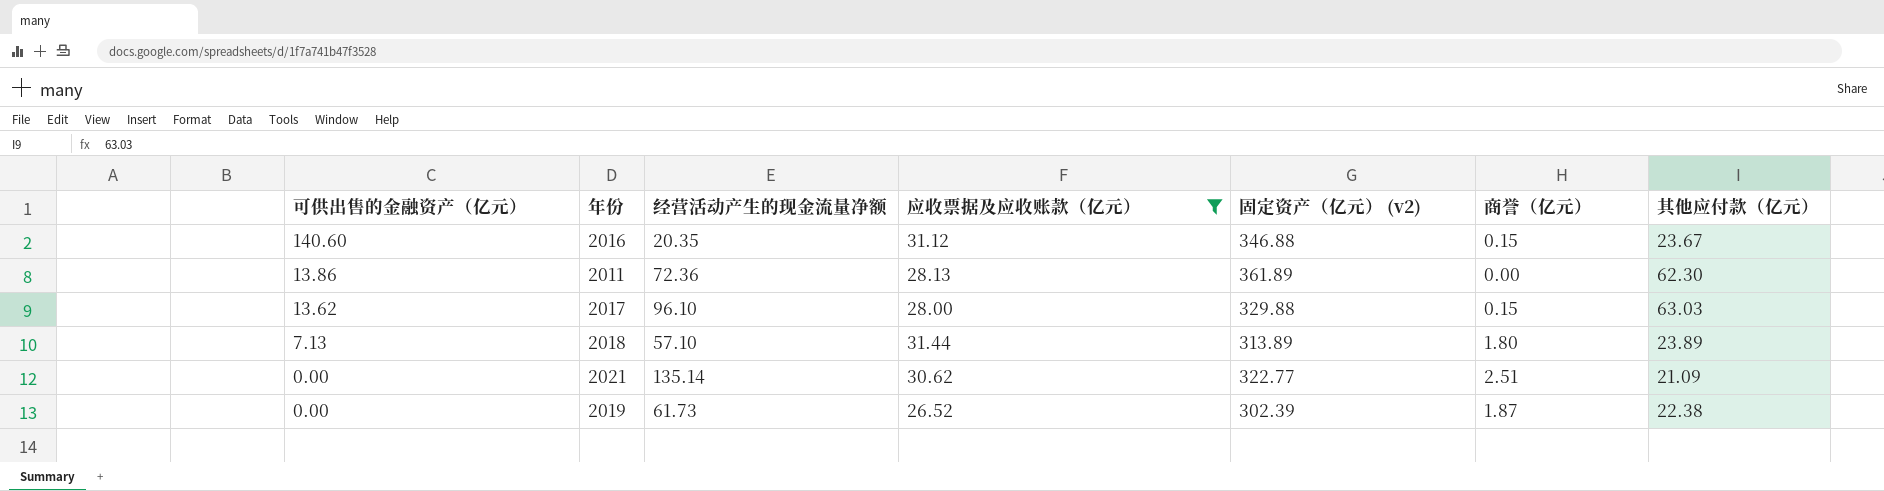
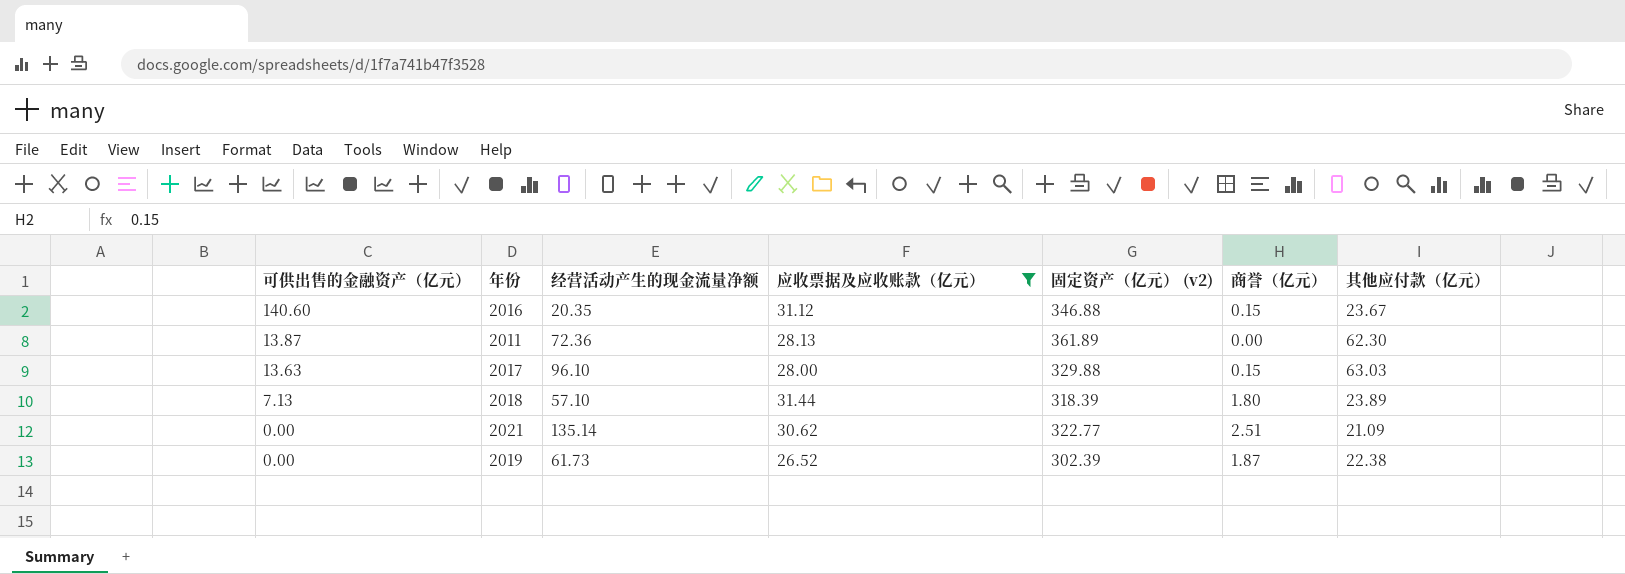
2011 | 可供出售的金融资产（亿元）: 13.86 -> 13.87
2017 | 可供出售的金融资产（亿元）: 13.62 -> 13.63
2018 | 固定资产（亿元） (v2): 313.89 -> 318.39

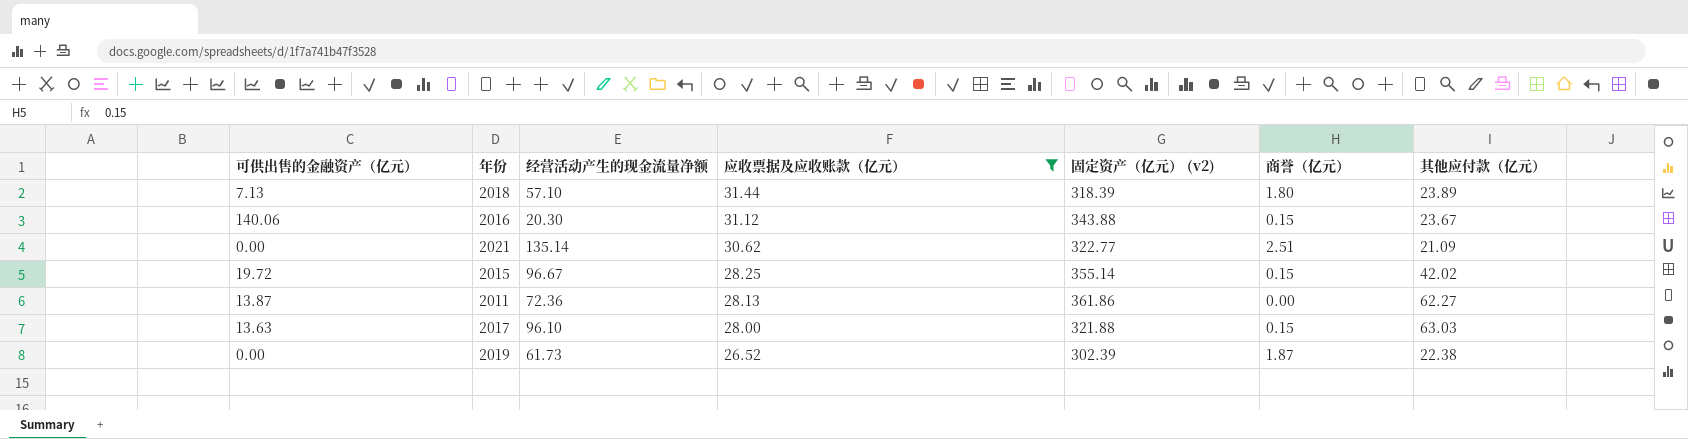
row order: 可供出售的金融资产（亿元） descending -> 应收票据及应收账款（亿元） descending
2016 | 可供出售的金融资产（亿元）: 140.60 -> 140.06
2016 | 经营活动产生的现金流量净额: 20.35 -> 20.30
2016 | 固定资产（亿元） (v2): 346.88 -> 343.88
row 2015: none -> 19.72 | 96.67 | 28.25 | 355.14 | 0.15 | 42.02
2011 | 固定资产（亿元） (v2): 361.89 -> 361.86
2011 | 其他应付款（亿元）: 62.30 -> 62.27
2017 | 固定资产（亿元） (v2): 329.88 -> 321.88

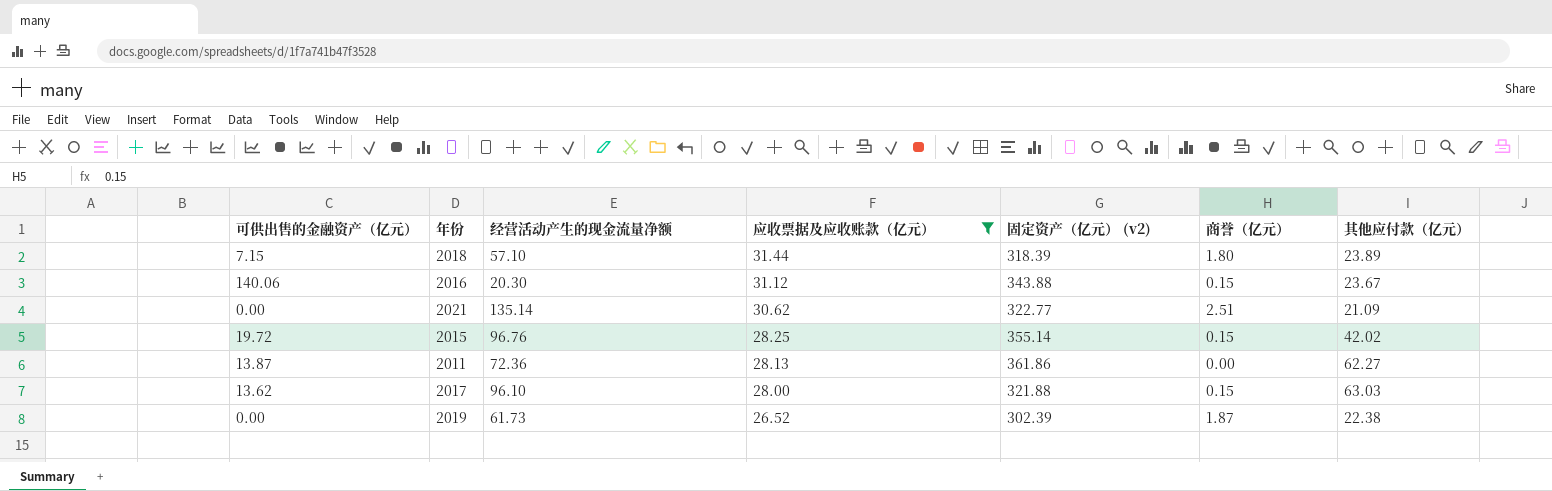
2018 | 可供出售的金融资产（亿元）: 7.13 -> 7.15
2015 | 经营活动产生的现金流量净额: 96.67 -> 96.76
2017 | 可供出售的金融资产（亿元）: 13.63 -> 13.62

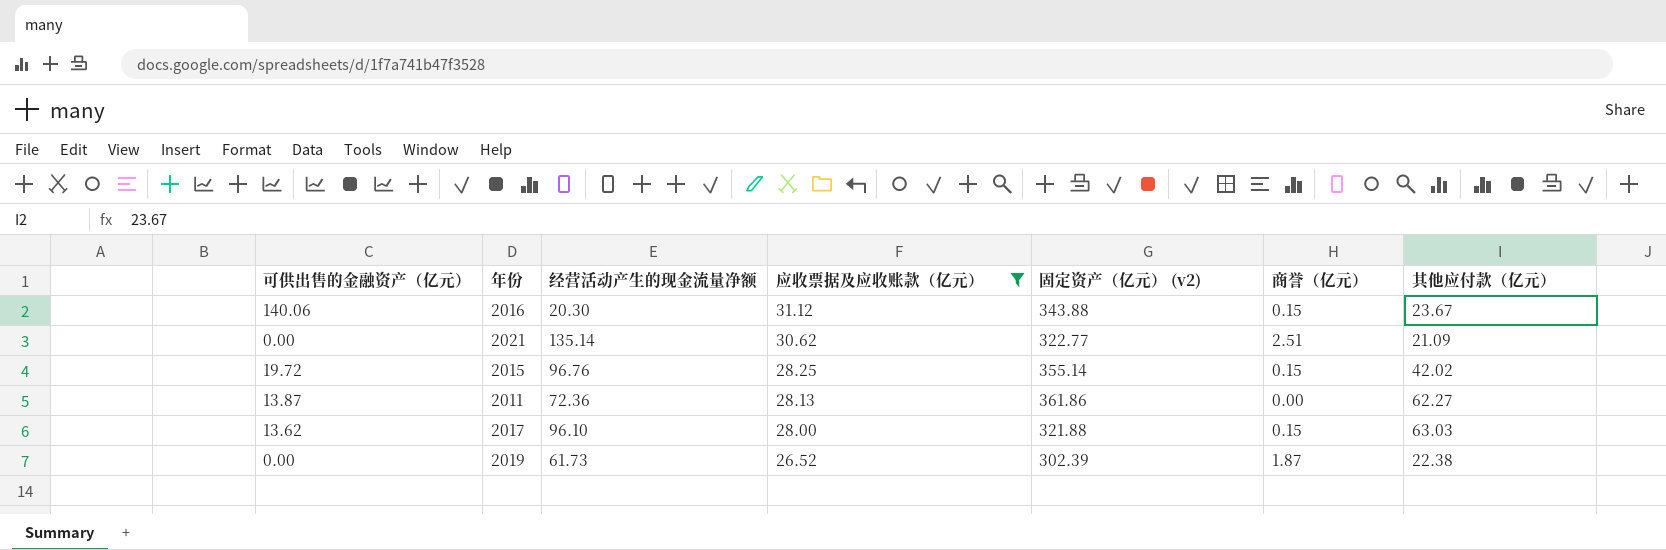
row 2018: 7.15 | 57.10 | 31.44 | 318.39 | 1.80 | 23.89 -> none

